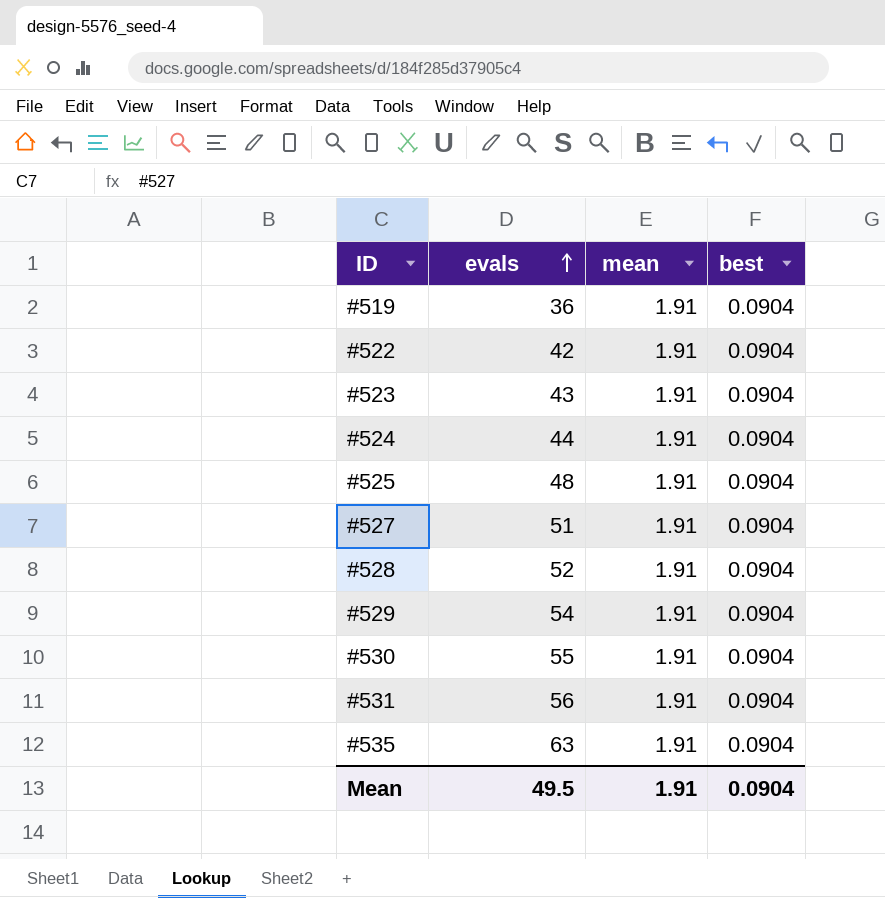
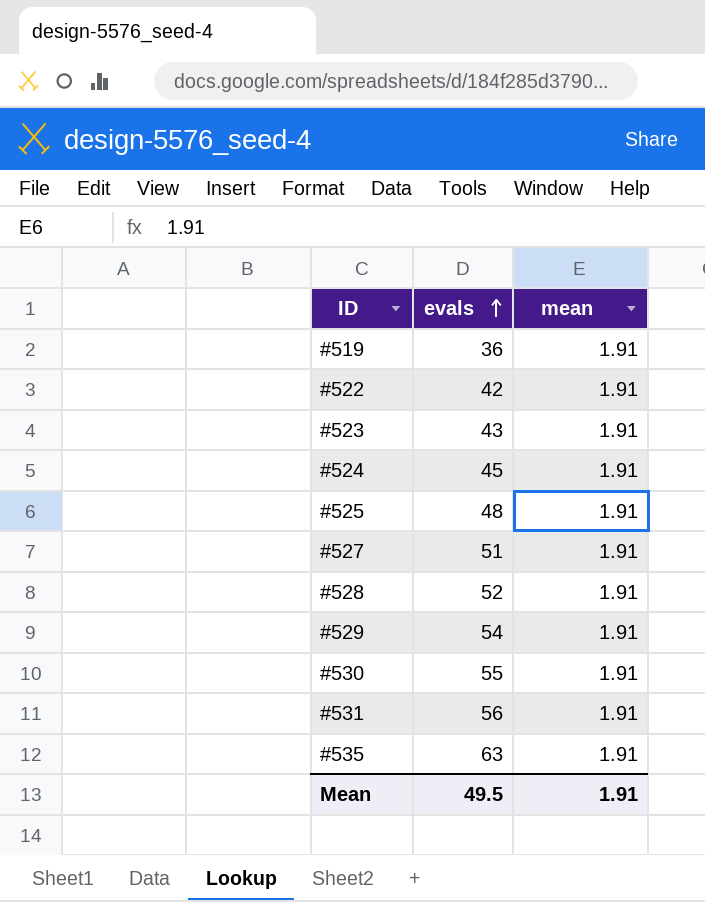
column best | position: 4 -> none
#524 | evals: 44 -> 45

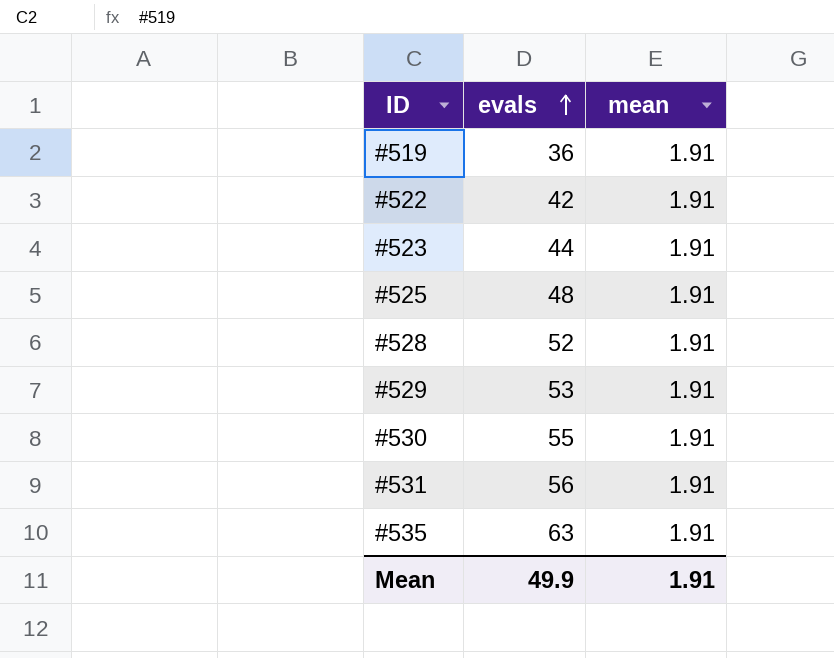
row #524: 45 | 1.91 -> none
row #527: 51 | 1.91 -> none
#523 | evals: 43 -> 44
#529 | evals: 54 -> 53
Mean | evals: 49.5 -> 49.9

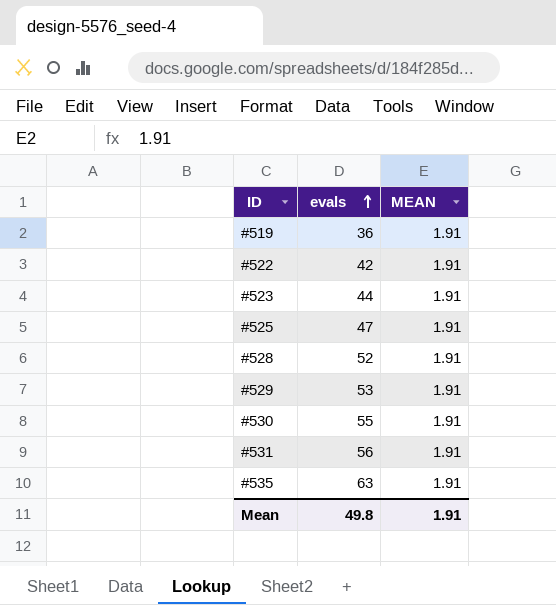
column name: mean -> MEAN
#525 | evals: 48 -> 47
Mean | evals: 49.9 -> 49.8

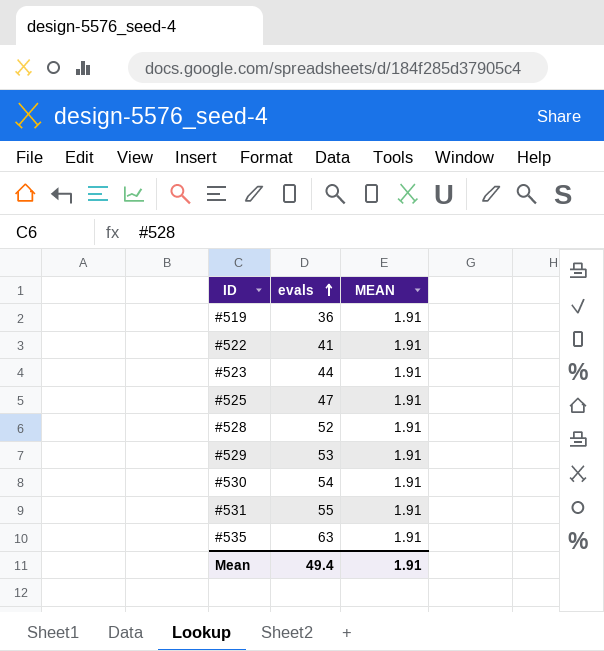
#522 | evals: 42 -> 41
#530 | evals: 55 -> 54
#531 | evals: 56 -> 55
Mean | evals: 49.8 -> 49.4

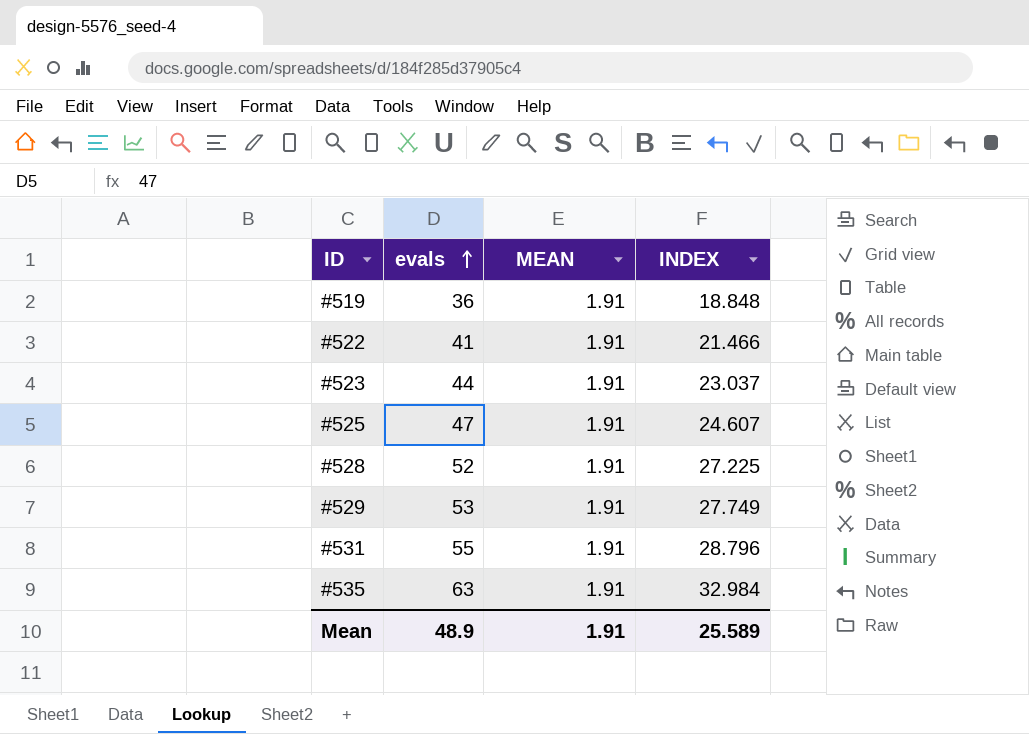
column INDEX | formula: none -> [evals] / [MEAN]
row #530: 54 | 1.91 -> none
Mean | evals: 49.4 -> 48.9

